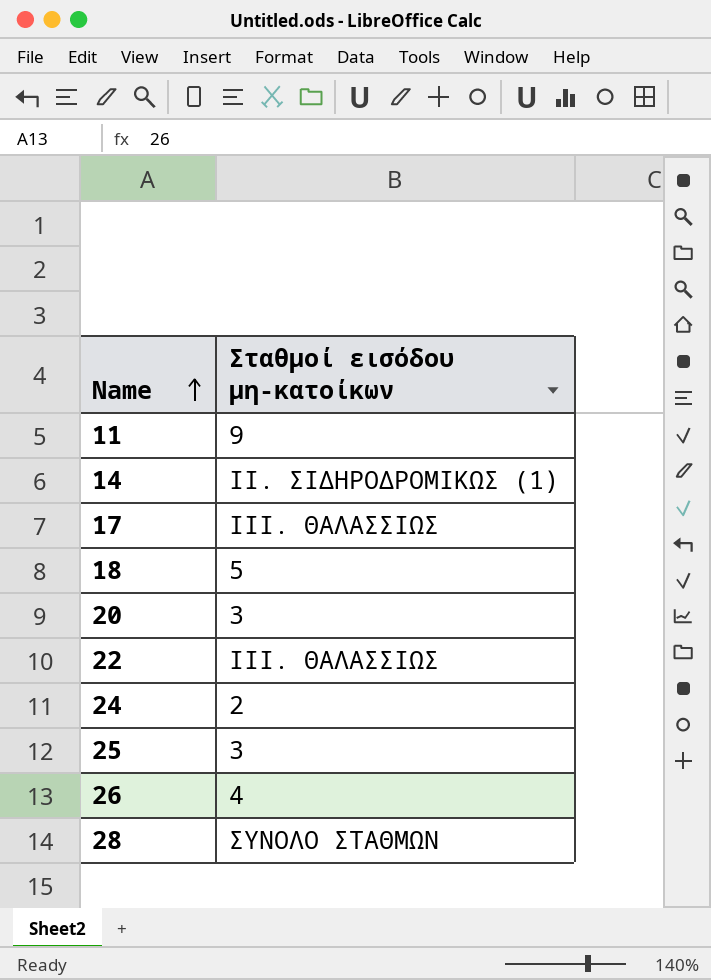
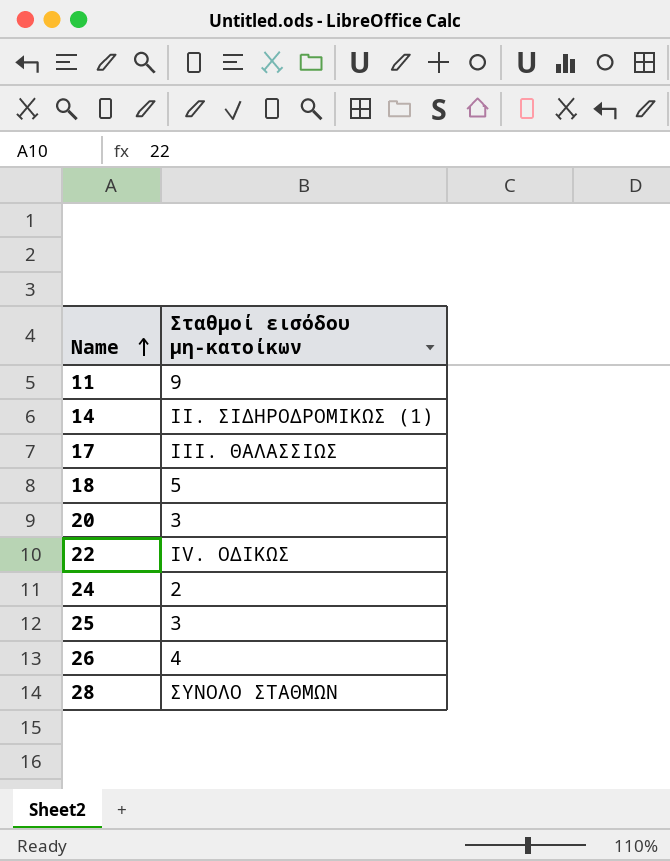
22 | Σταθμοί εισόδου μη-κατοίκων: ΙΙΙ. ΘΑΛΑΣΣΙΩΣ -> ΙV. ΟΔΙΚΩΣ

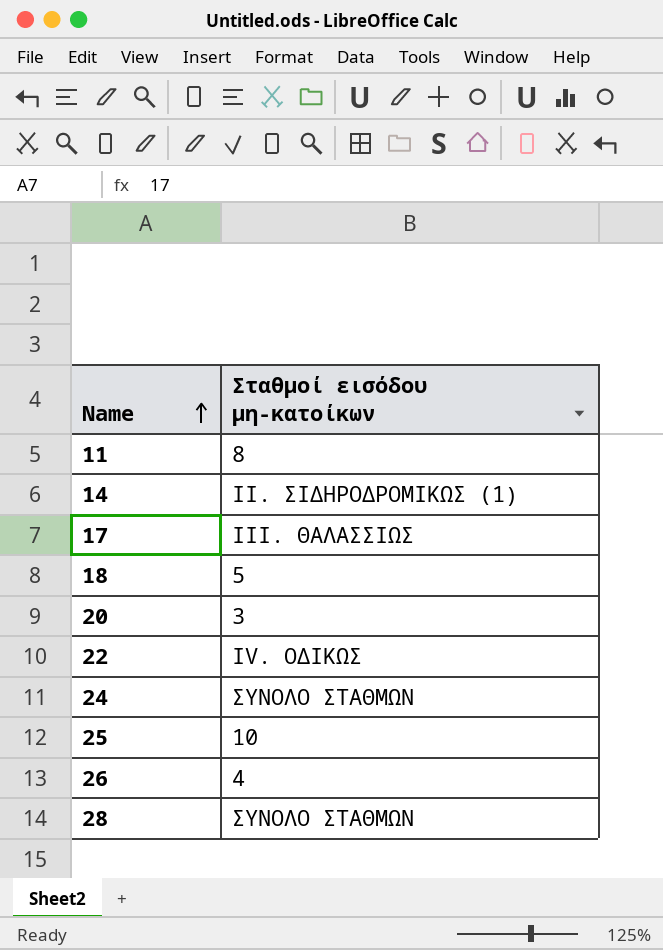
11 | Σταθμοί εισόδου μη-κατοίκων: 9 -> 8
24 | Σταθμοί εισόδου μη-κατοίκων: 2 -> ΣΥΝΟΛΟ ΣΤΑΘΜΩΝ
25 | Σταθμοί εισόδου μη-κατοίκων: 3 -> 10

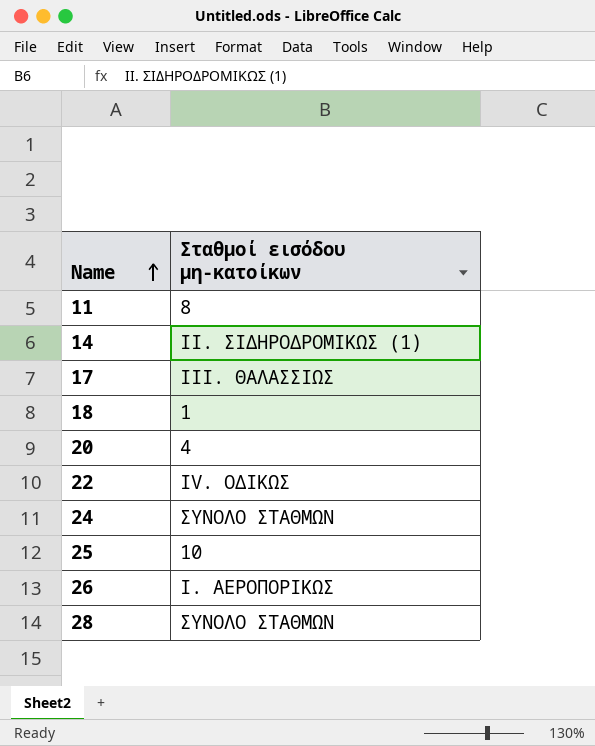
18 | Σταθμοί εισόδου μη-κατοίκων: 5 -> 1
20 | Σταθμοί εισόδου μη-κατοίκων: 3 -> 4
26 | Σταθμοί εισόδου μη-κατοίκων: 4 -> Ι. ΑΕΡΟΠΟΡΙΚΩΣ

